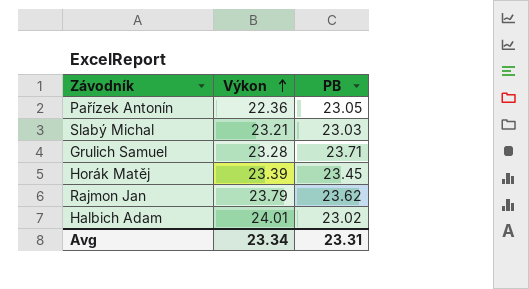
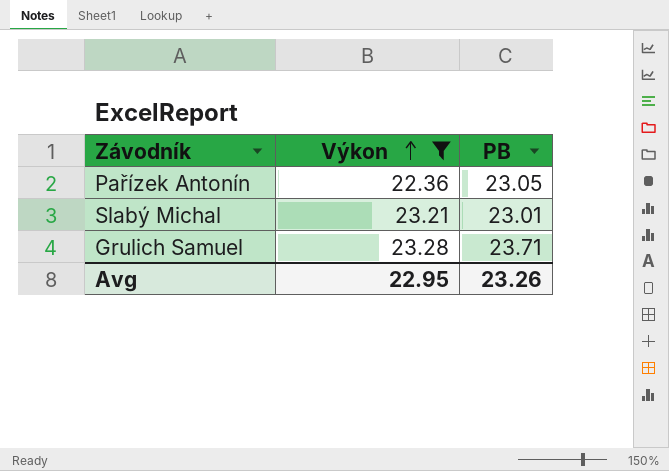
filter: none -> Výkon <= 23.28
Slabý Michal | PB: 23.03 -> 23.01
Avg | Výkon: 23.34 -> 22.95
Avg | PB: 23.31 -> 23.26

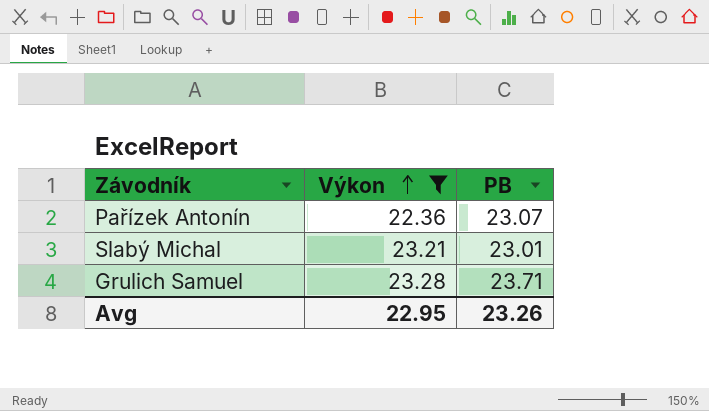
Pařízek Antonín | PB: 23.05 -> 23.07

